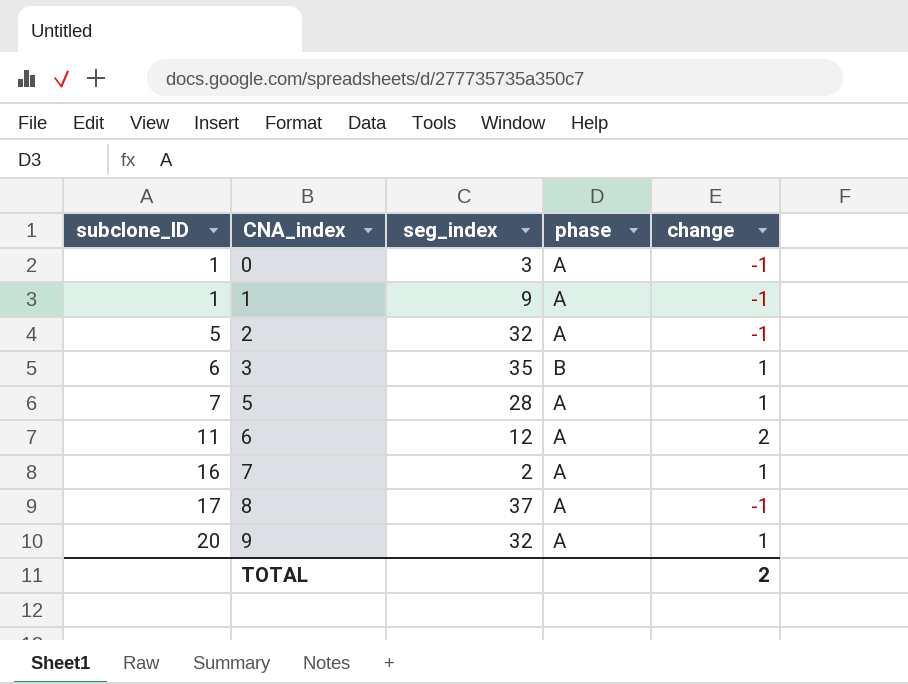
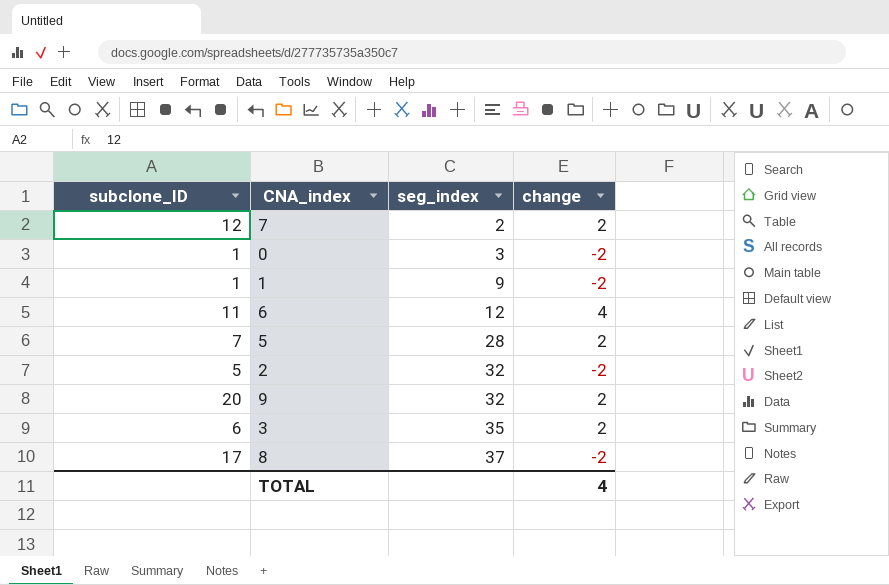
row order: subclone_ID ascending -> seg_index ascending
column phase | position: 4 -> none
7 | subclone_ID: 16 -> 12
7 | change: 1 -> 2
0 | change: -1 -> -2
1 | change: -1 -> -2
6 | change: 2 -> 4
5 | change: 1 -> 2
2 | change: -1 -> -2
9 | change: 1 -> 2
3 | change: 1 -> 2
8 | change: -1 -> -2
TOTAL | change: 2 -> 4

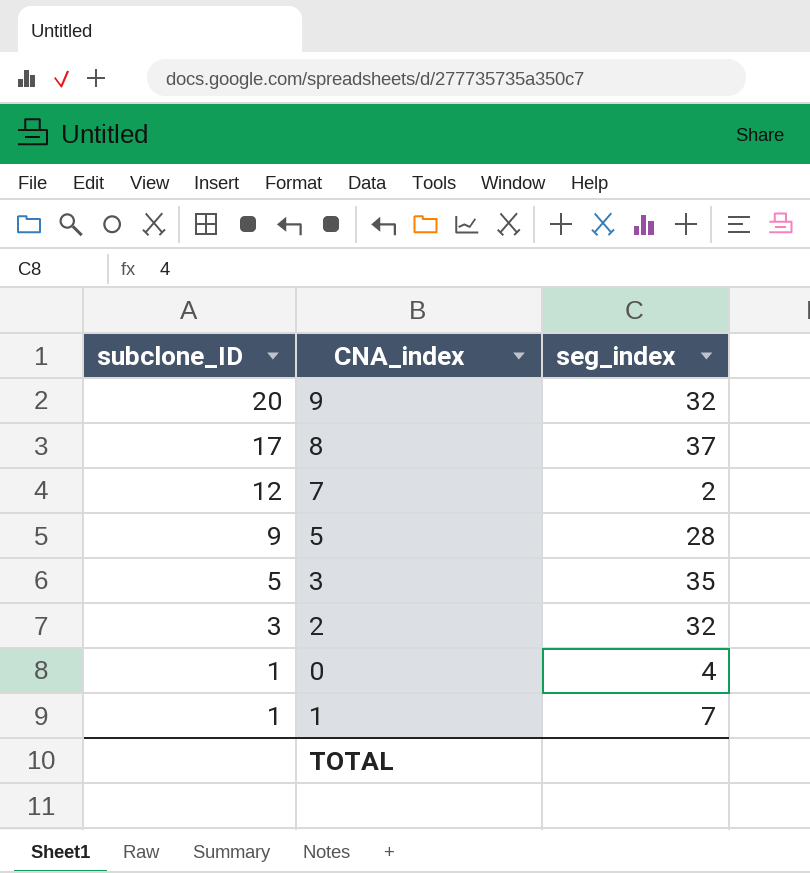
row order: seg_index ascending -> subclone_ID descending
column change | position: 4 -> none
row 6: 11 | 12 | 4 -> none
5 | subclone_ID: 7 -> 9
3 | subclone_ID: 6 -> 5
2 | subclone_ID: 5 -> 3
0 | seg_index: 3 -> 4
1 | seg_index: 9 -> 7

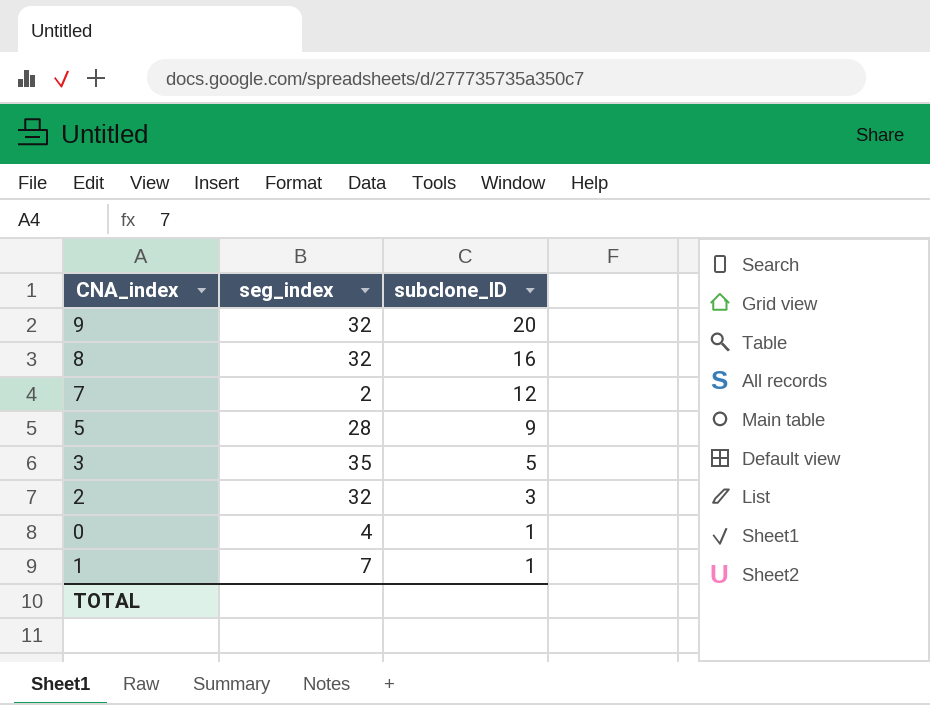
column subclone_ID | position: 1 -> 3
8 | seg_index: 37 -> 32
8 | subclone_ID: 17 -> 16

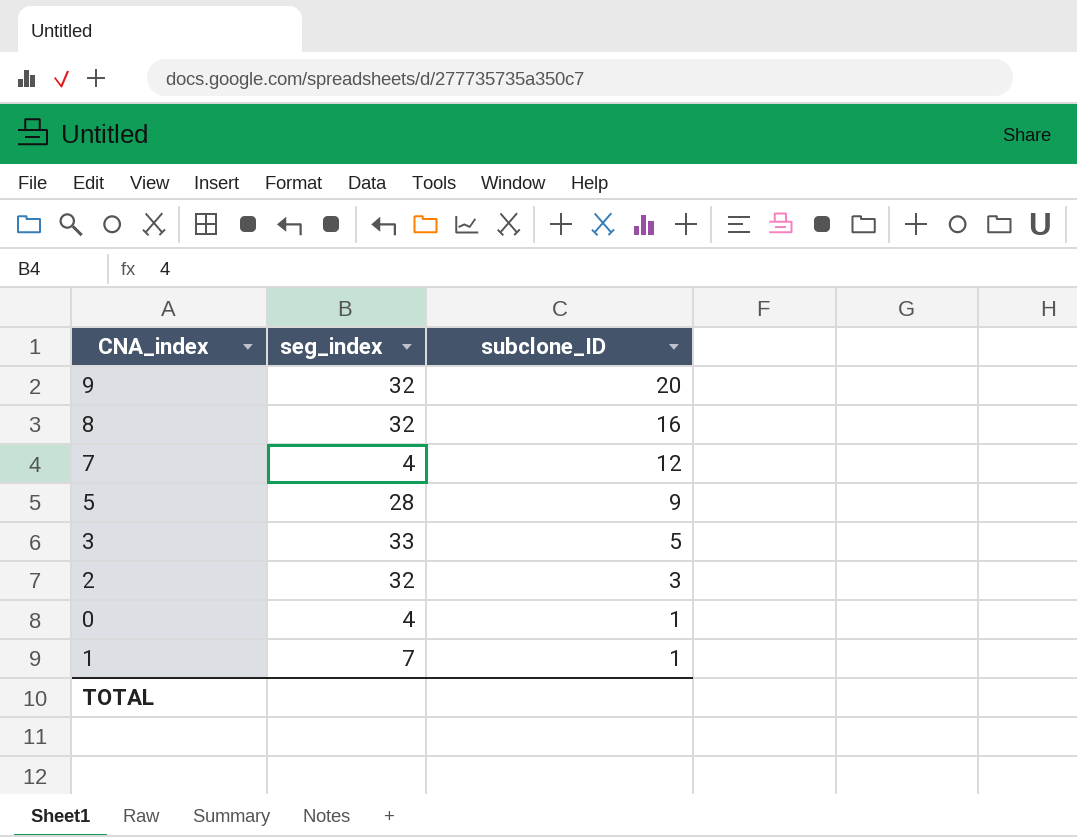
7 | seg_index: 2 -> 4
3 | seg_index: 35 -> 33

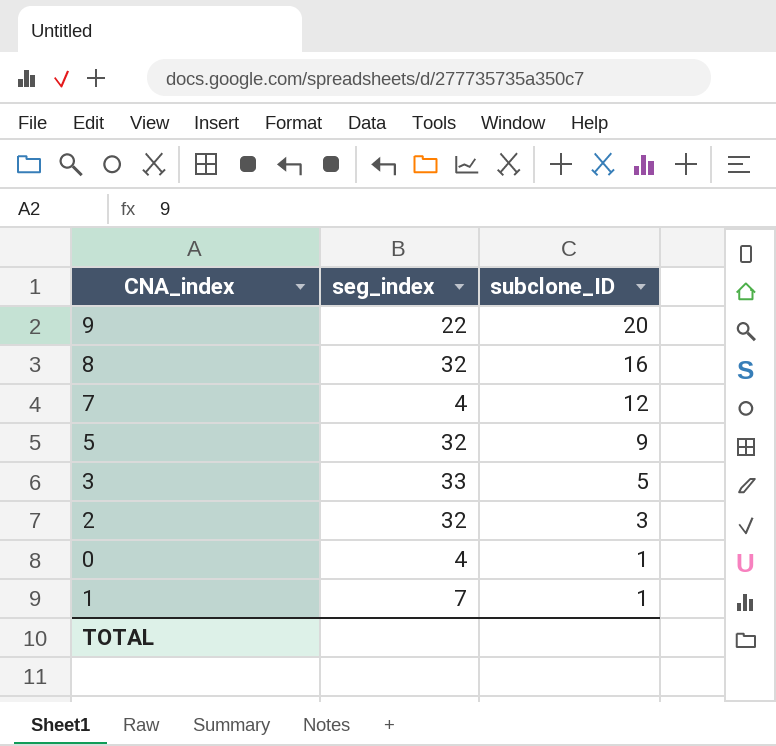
9 | seg_index: 32 -> 22
5 | seg_index: 28 -> 32

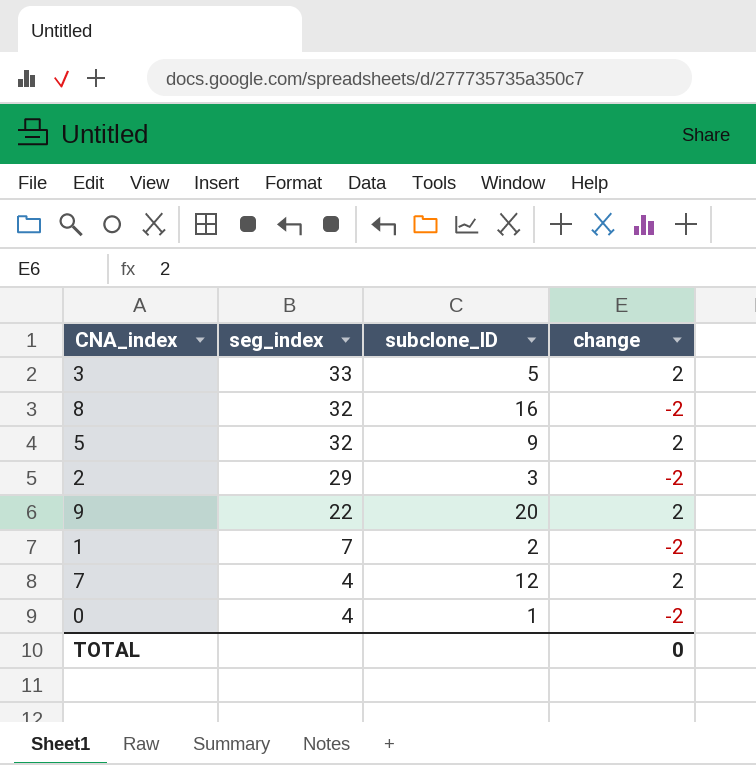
row order: subclone_ID descending -> seg_index descending
column change | position: none -> 4
2 | seg_index: 32 -> 29
1 | subclone_ID: 1 -> 2

